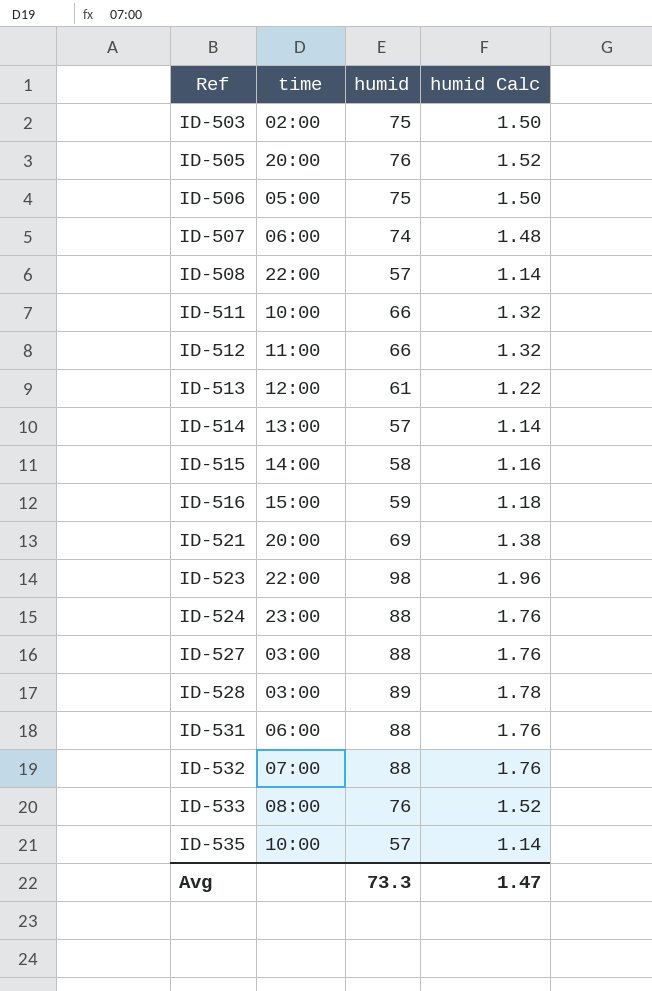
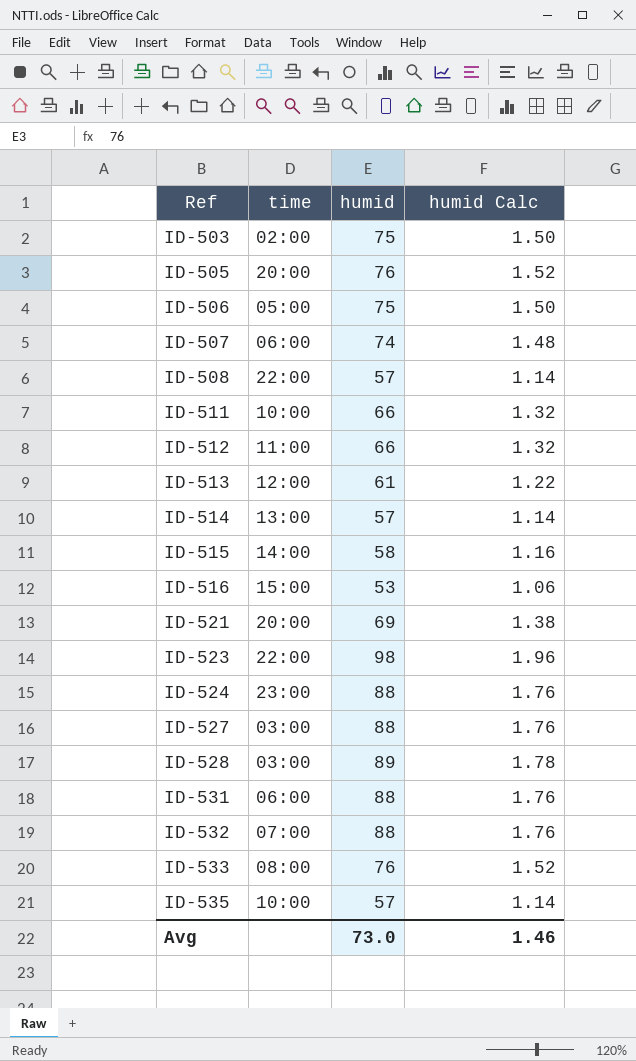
ID-516 | humid: 59 -> 53
ID-516 | humid Calc: 1.18 -> 1.06
Avg | humid: 73.3 -> 73.0
Avg | humid Calc: 1.47 -> 1.46

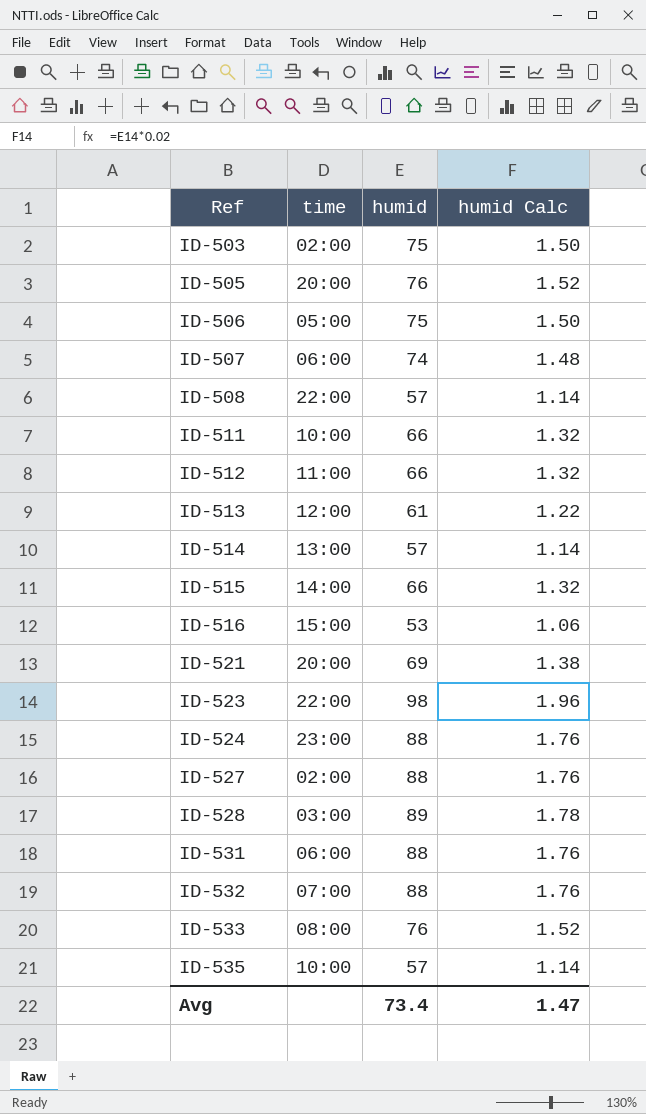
ID-515 | humid: 58 -> 66
ID-515 | humid Calc: 1.16 -> 1.32
ID-527 | time: 03:00 -> 02:00
Avg | humid: 73.0 -> 73.4
Avg | humid Calc: 1.46 -> 1.47

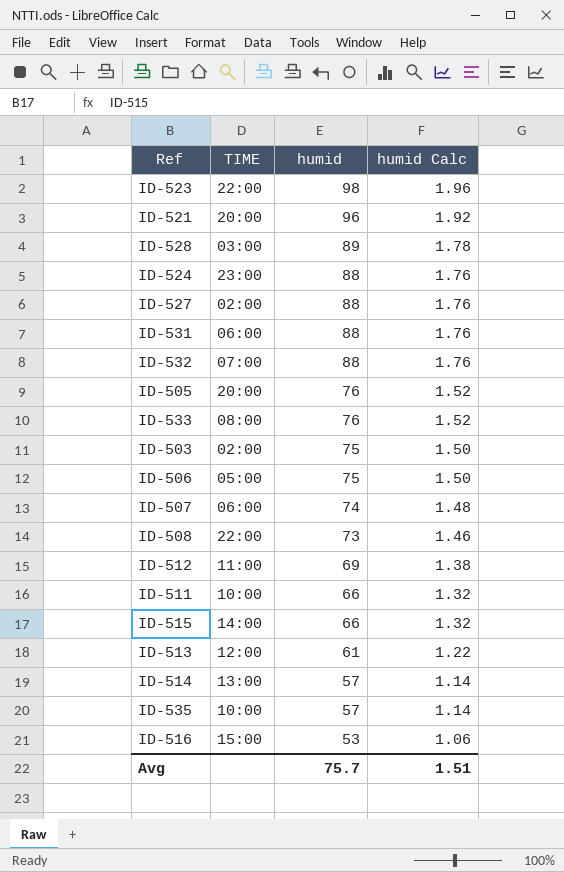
row order: Ref ascending -> humid descending
column name: time -> TIME
ID-521 | humid: 69 -> 96
ID-521 | humid Calc: 1.38 -> 1.92
ID-508 | humid: 57 -> 73
ID-508 | humid Calc: 1.14 -> 1.46
ID-512 | humid: 66 -> 69
ID-512 | humid Calc: 1.32 -> 1.38
Avg | humid: 73.4 -> 75.7
Avg | humid Calc: 1.47 -> 1.51

